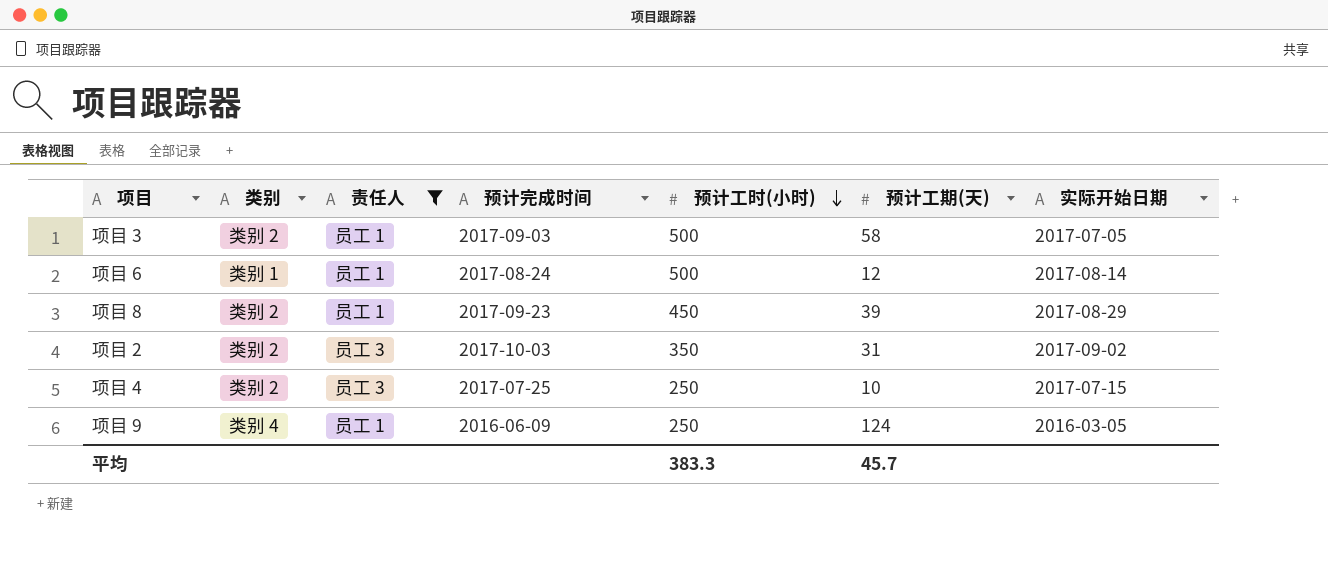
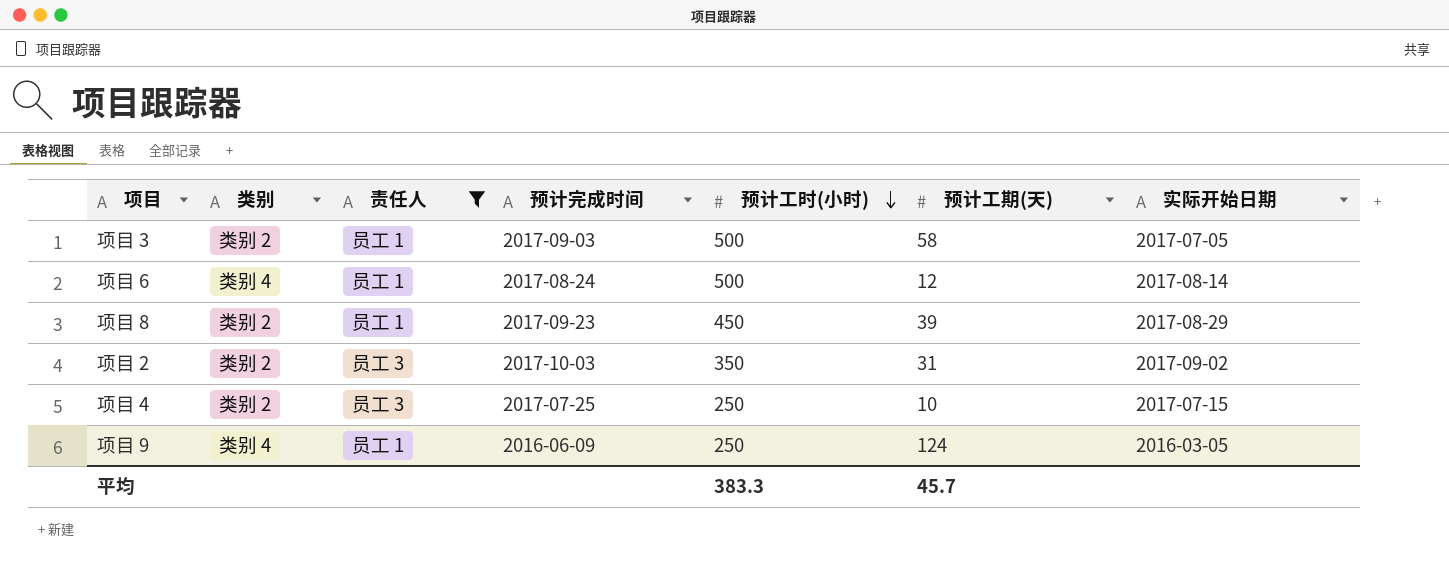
项目 6 | 类别: 类别 1 -> 类别 4

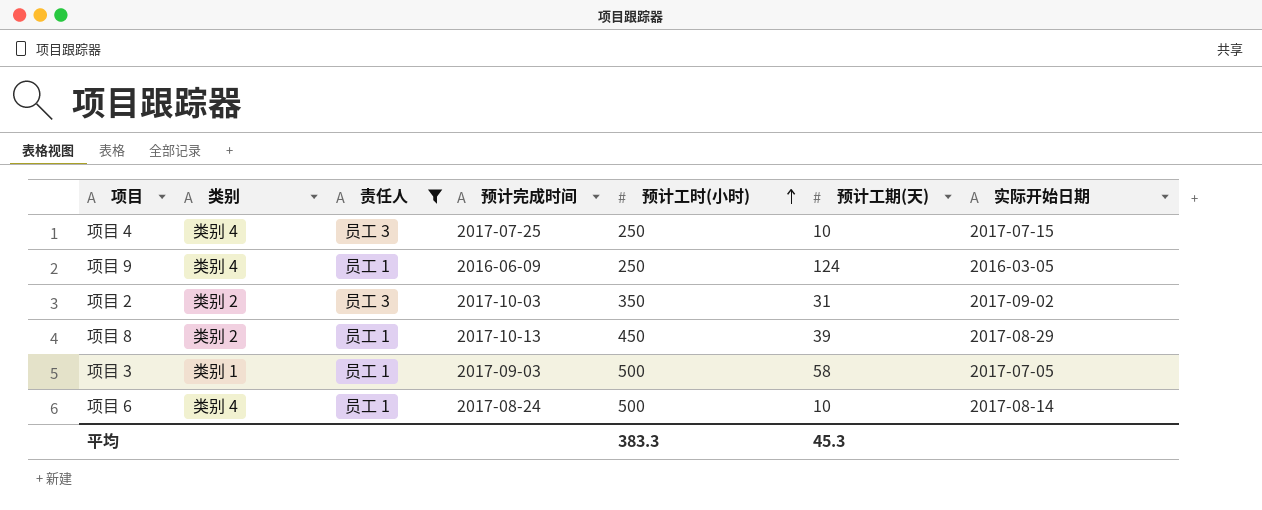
row order: 预计工时(小时) descending -> 预计工时(小时) ascending
项目 4 | 类别: 类别 2 -> 类别 4
项目 8 | 预计完成时间: 2017-09-23 -> 2017-10-13
项目 3 | 类别: 类别 2 -> 类别 1
项目 6 | 预计工期(天): 12 -> 10
平均 | 预计工期(天): 45.7 -> 45.3

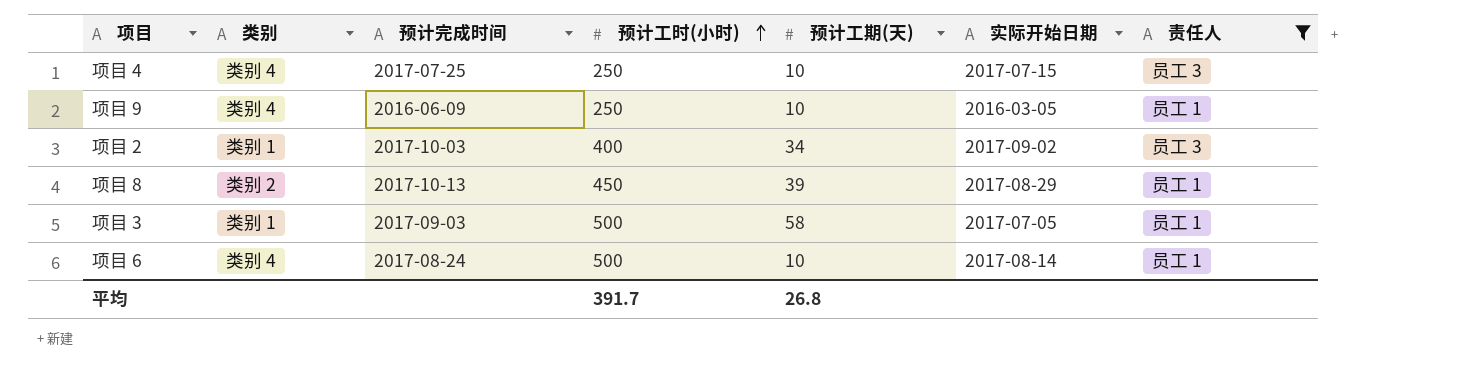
column 责任人 | position: 3 -> 7
项目 9 | 预计工期(天): 124 -> 10
项目 2 | 类别: 类别 2 -> 类别 1
项目 2 | 预计工时(小时): 350 -> 400
项目 2 | 预计工期(天): 31 -> 34
平均 | 预计工时(小时): 383.3 -> 391.7
平均 | 预计工期(天): 45.3 -> 26.8

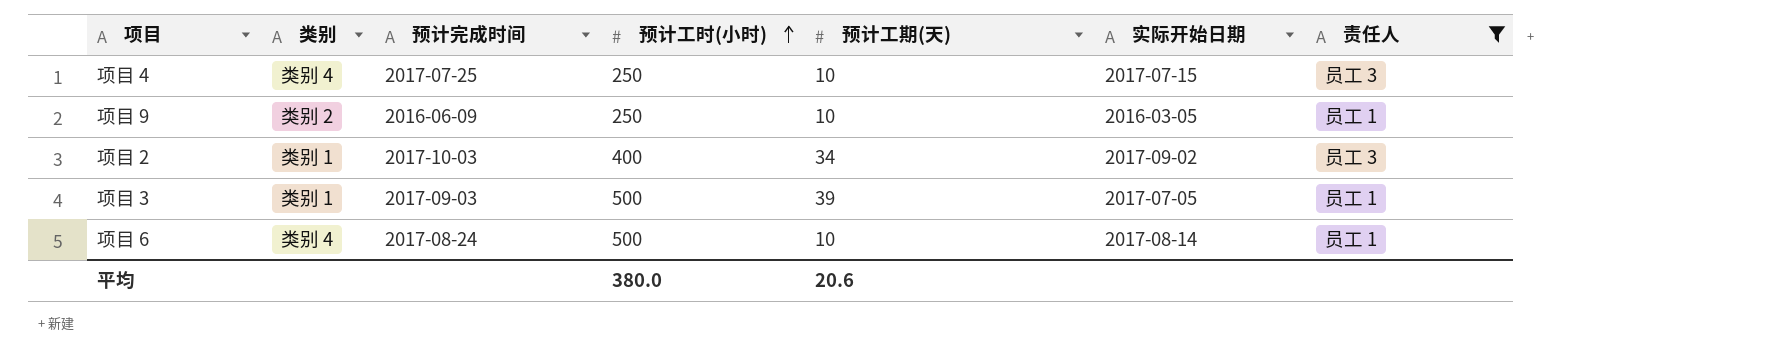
row 项目 8: 类别 2 | 2017-10-13 | 450 | 39 | 2017-08-29 | 员工 1 -> none
项目 9 | 类别: 类别 4 -> 类别 2
项目 3 | 预计工期(天): 58 -> 39
平均 | 预计工时(小时): 391.7 -> 380.0
平均 | 预计工期(天): 26.8 -> 20.6

